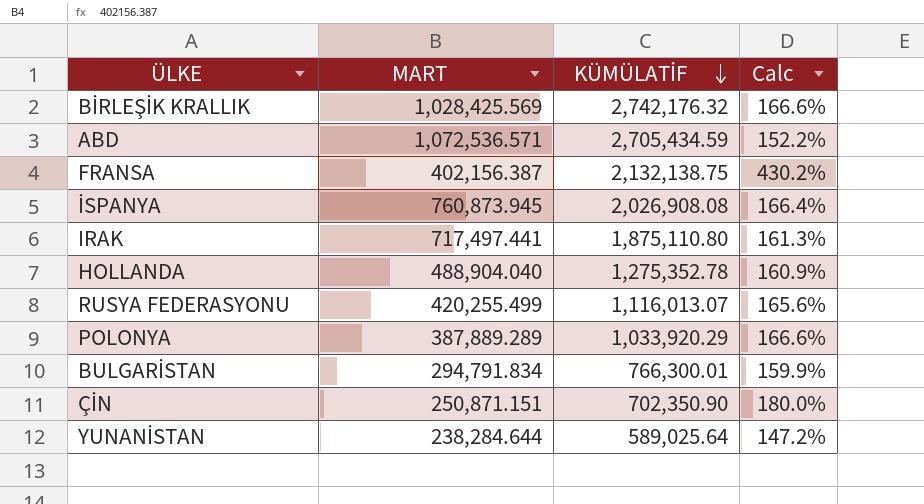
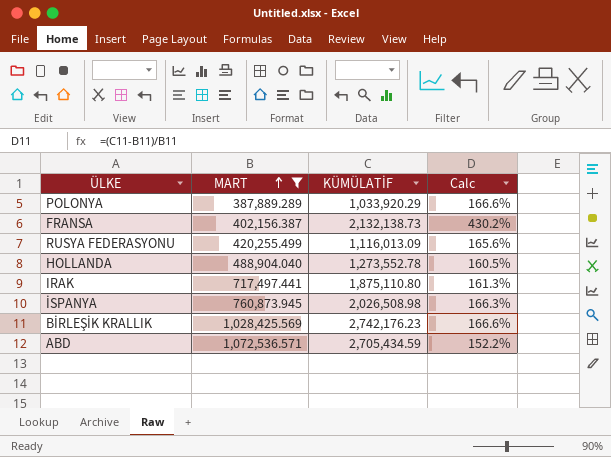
filter: none -> MART >= 387,889.289
row order: KÜMÜLATİF descending -> MART ascending
FRANSA | KÜMÜLATİF: 2,132,138.75 -> 2,132,138.73
RUSYA FEDERASYONU | KÜMÜLATİF: 1,116,013.07 -> 1,116,013.09
HOLLANDA | KÜMÜLATİF: 1,275,352.78 -> 1,273,552.78
HOLLANDA | Calc: 160.9% -> 160.5%
İSPANYA | KÜMÜLATİF: 2,026,908.08 -> 2,026,508.98
İSPANYA | Calc: 166.4% -> 166.3%
BİRLEŞİK KRALLIK | KÜMÜLATİF: 2,742,176.32 -> 2,742,176.23

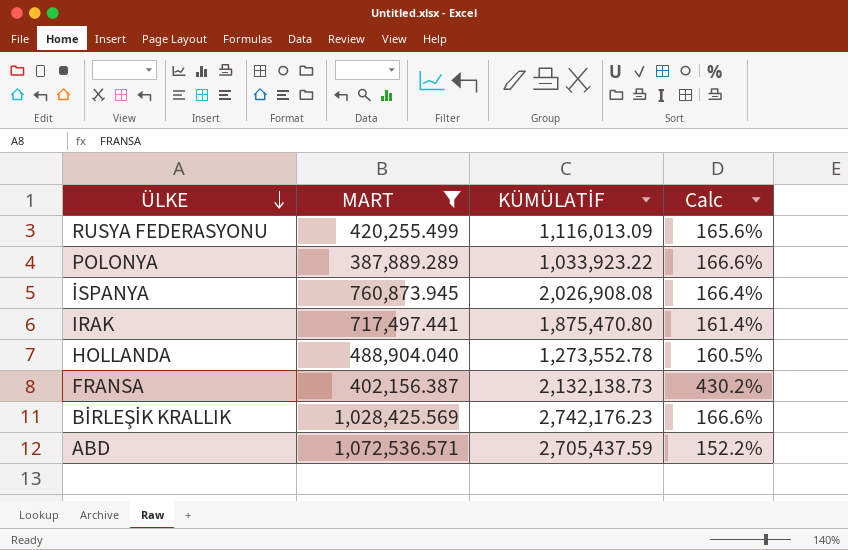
row order: MART ascending -> ÜLKE descending
POLONYA | KÜMÜLATİF: 1,033,920.29 -> 1,033,923.22
İSPANYA | KÜMÜLATİF: 2,026,508.98 -> 2,026,908.08
İSPANYA | Calc: 166.3% -> 166.4%
IRAK | KÜMÜLATİF: 1,875,110.80 -> 1,875,470.80
IRAK | Calc: 161.3% -> 161.4%
ABD | KÜMÜLATİF: 2,705,434.59 -> 2,705,437.59

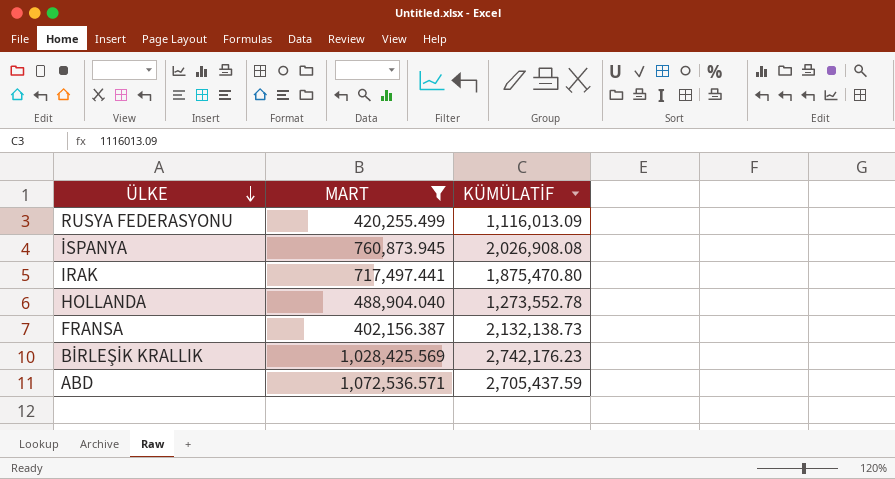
column Calc | formula: ([KÜMÜLATİF] - [MART]) / [MART] -> none
row POLONYA: 387,889.289 | 1,033,923.22 | 166.6% -> none

